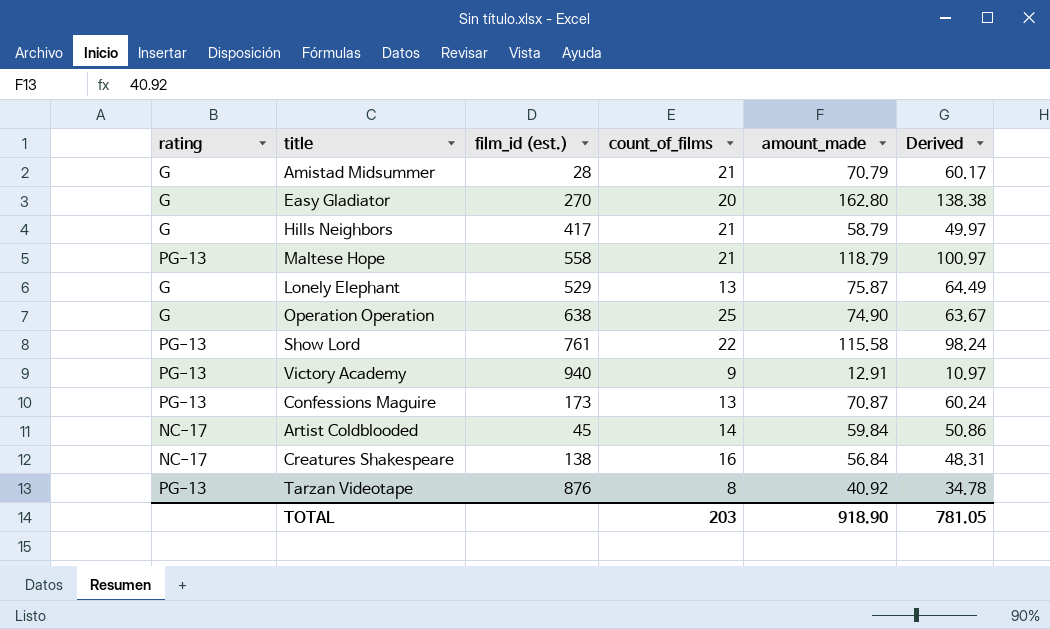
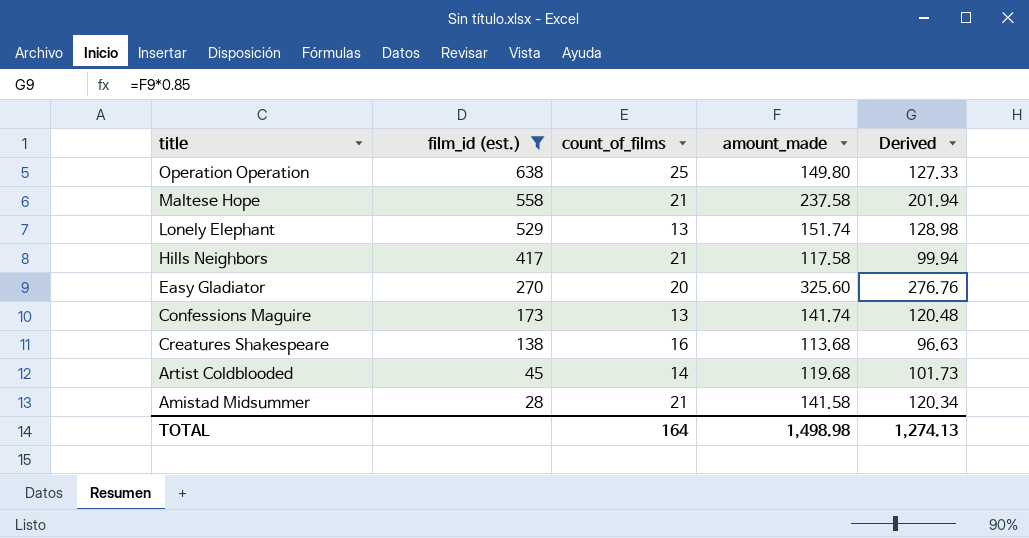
filter: none -> film_id (est.) <= 638
row order: none -> film_id (est.) descending
column rating | position: 1 -> none
Operation Operation | amount_made: 74.90 -> 149.80
Operation Operation | Derived: 63.67 -> 127.33
Maltese Hope | amount_made: 118.79 -> 237.58
Maltese Hope | Derived: 100.97 -> 201.94
Lonely Elephant | amount_made: 75.87 -> 151.74
Lonely Elephant | Derived: 64.49 -> 128.98
Hills Neighbors | amount_made: 58.79 -> 117.58
Hills Neighbors | Derived: 49.97 -> 99.94
Easy Gladiator | amount_made: 162.80 -> 325.60
Easy Gladiator | Derived: 138.38 -> 276.76
Confessions Maguire | amount_made: 70.87 -> 141.74
Confessions Maguire | Derived: 60.24 -> 120.48
Creatures Shakespeare | amount_made: 56.84 -> 113.68
Creatures Shakespeare | Derived: 48.31 -> 96.63
Artist Coldblooded | amount_made: 59.84 -> 119.68
Artist Coldblooded | Derived: 50.86 -> 101.73
Amistad Midsummer | amount_made: 70.79 -> 141.58
Amistad Midsummer | Derived: 60.17 -> 120.34
TOTAL | count_of_films: 203 -> 164
TOTAL | amount_made: 918.90 -> 1,498.98
TOTAL | Derived: 781.05 -> 1,274.13

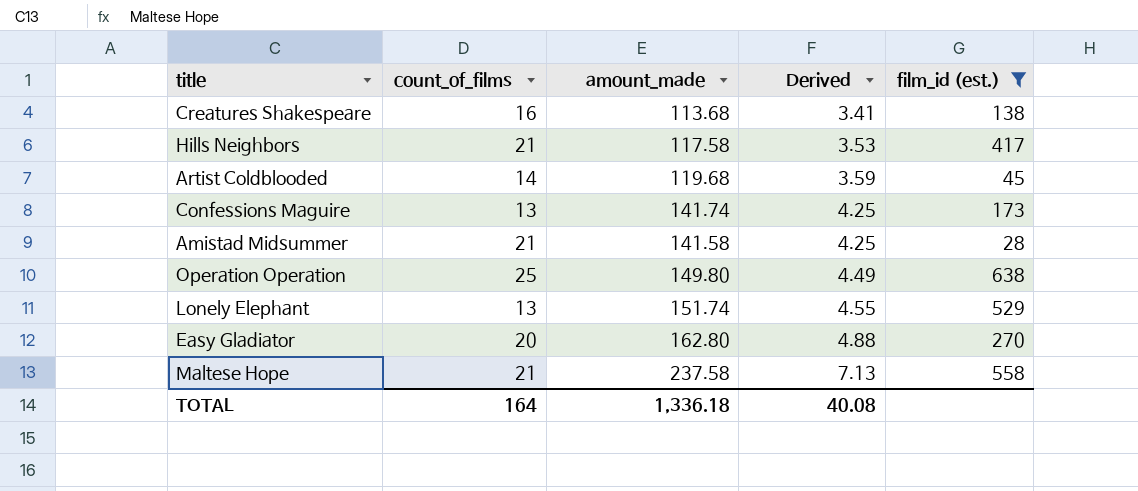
row order: film_id (est.) descending -> Derived ascending
column Derived | formula: [amount_made] * 0.85 -> [amount_made] * 0.03
column film_id (est.) | position: 2 -> 5
Easy Gladiator | amount_made: 325.60 -> 162.80
TOTAL | amount_made: 1,498.98 -> 1,336.18
TOTAL | Derived: 1,274.13 -> 40.08

